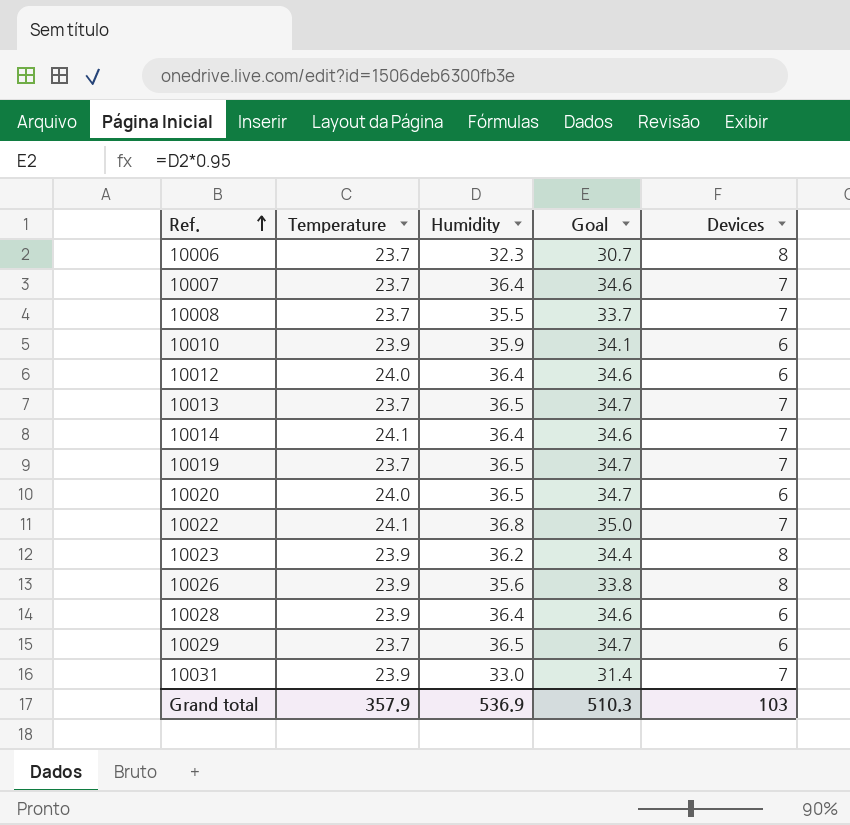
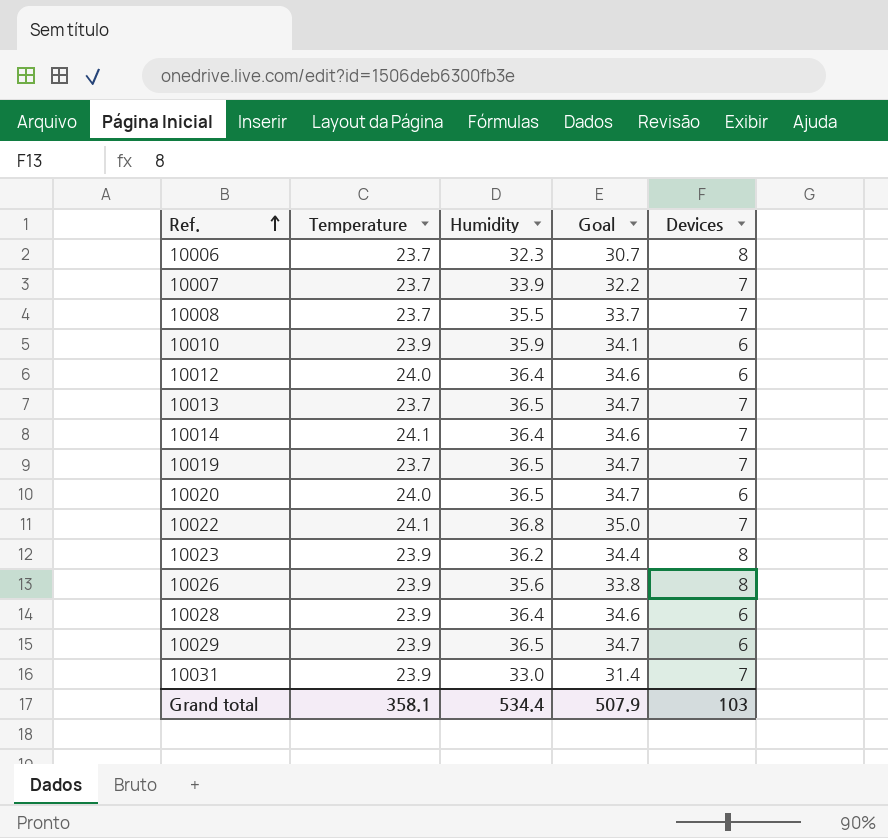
10007 | Humidity: 36.4 -> 33.9
10007 | Goal: 34.6 -> 32.2
10029 | Temperature: 23.7 -> 23.9
Grand total | Temperature: 357.9 -> 358.1
Grand total | Humidity: 536.9 -> 534.4
Grand total | Goal: 510.3 -> 507.9

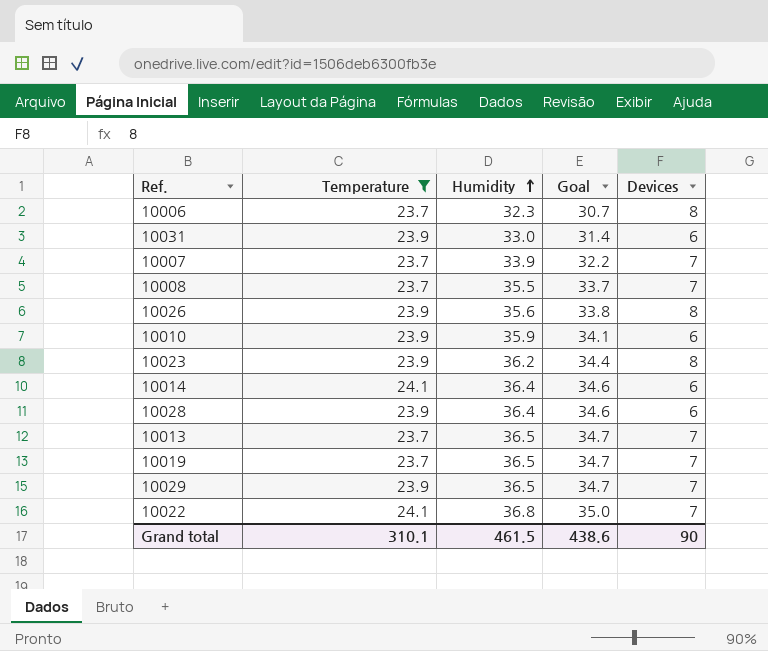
filter: none -> Temperature != 24.0
row order: Ref. ascending -> Humidity ascending
10031 | Devices: 7 -> 6
10014 | Devices: 7 -> 6
10029 | Devices: 6 -> 7
Grand total | Temperature: 358.1 -> 310.1
Grand total | Humidity: 534.4 -> 461.5
Grand total | Goal: 507.9 -> 438.6
Grand total | Devices: 103 -> 90

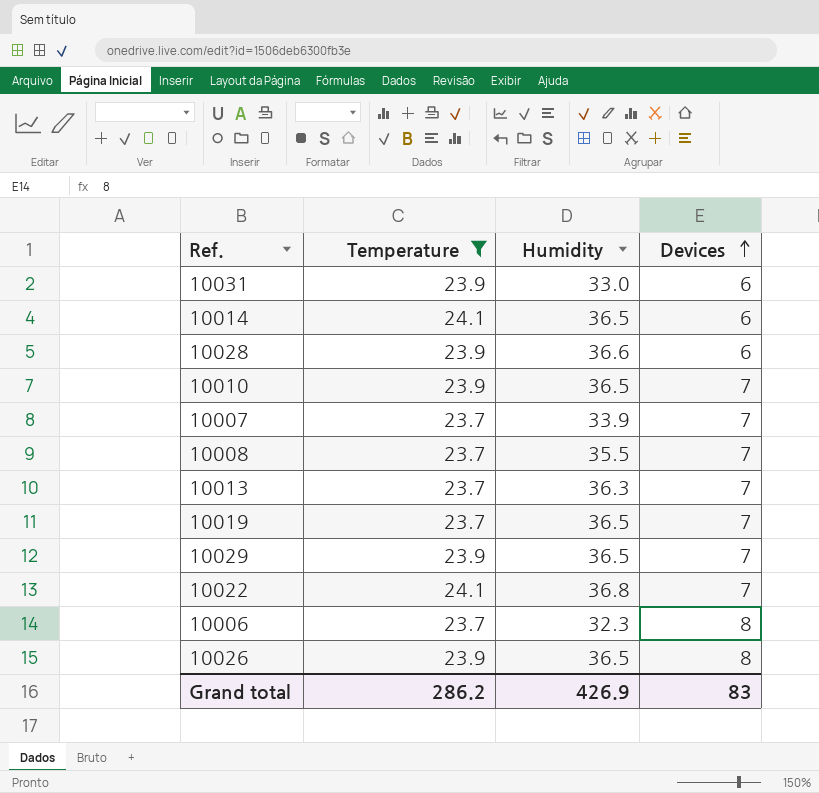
row order: Humidity ascending -> Devices ascending
column Goal | formula: [Humidity] * 0.95 -> none
row 10023: 23.9 | 36.2 | 34.4 | 8 -> none
10014 | Humidity: 36.4 -> 36.5
10028 | Humidity: 36.4 -> 36.6
10010 | Humidity: 35.9 -> 36.5
10010 | Devices: 6 -> 7
10013 | Humidity: 36.5 -> 36.3
10026 | Humidity: 35.6 -> 36.5
Grand total | Temperature: 310.1 -> 286.2
Grand total | Humidity: 461.5 -> 426.9
Grand total | Devices: 90 -> 83

